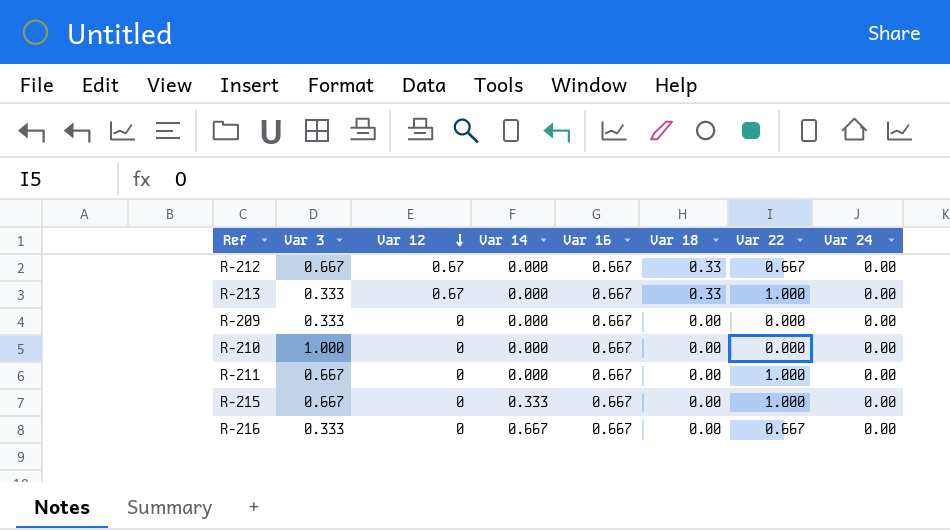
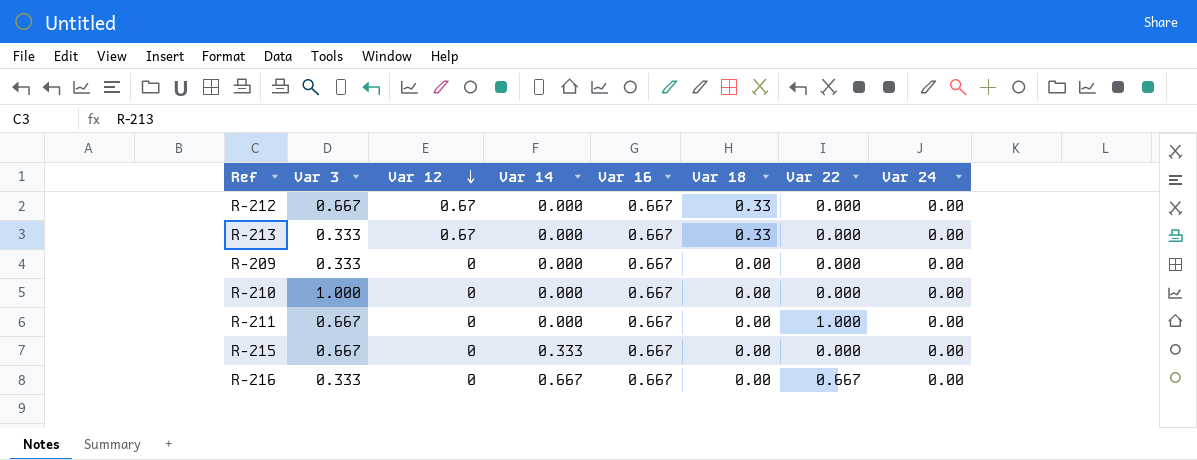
R-212 | Var 22: 0.667 -> 0.000
R-213 | Var 22: 1.000 -> 0.000
R-215 | Var 22: 1.000 -> 0.000

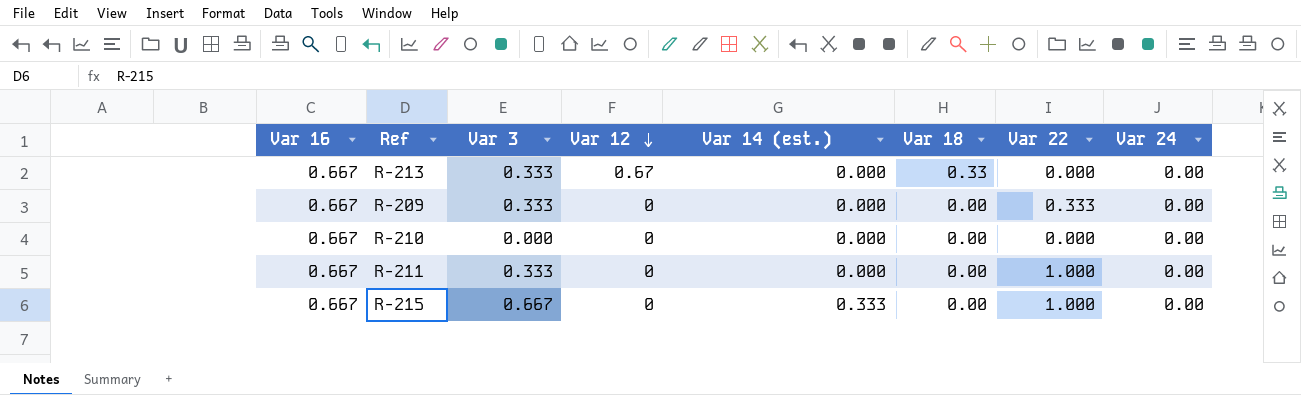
column Var 16 | position: 5 -> 1
column name: Var 14 -> Var 14 (est.)
row R-212: 0.667 | 0.67 | 0.000 | 0.667 | 0.33 | 0.000 | 0.00 -> none
row R-216: 0.333 | 0 | 0.667 | 0.667 | 0.00 | 0.667 | 0.00 -> none
R-209 | Var 22: 0.000 -> 0.333
R-210 | Var 3: 1.000 -> 0.000
R-211 | Var 3: 0.667 -> 0.333
R-215 | Var 22: 0.000 -> 1.000

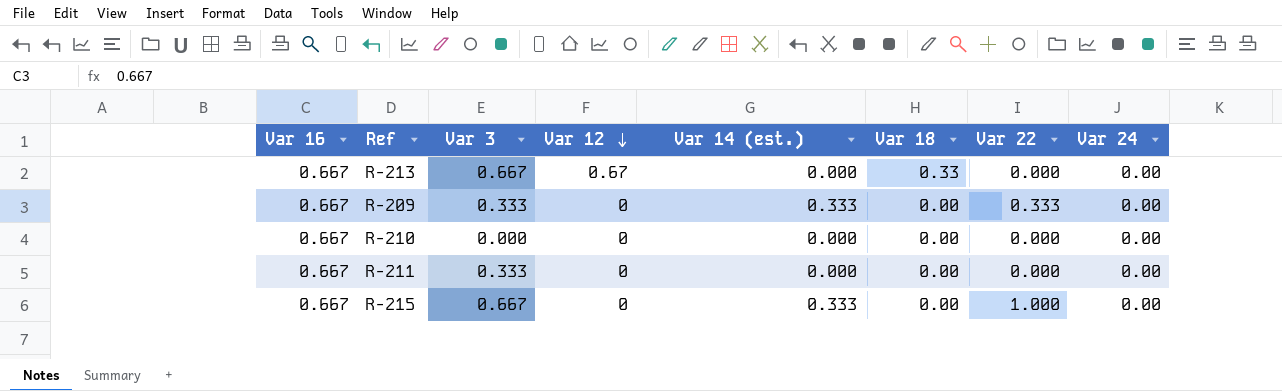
R-213 | Var 3: 0.333 -> 0.667
R-209 | Var 14 (est.): 0.000 -> 0.333
R-211 | Var 22: 1.000 -> 0.000

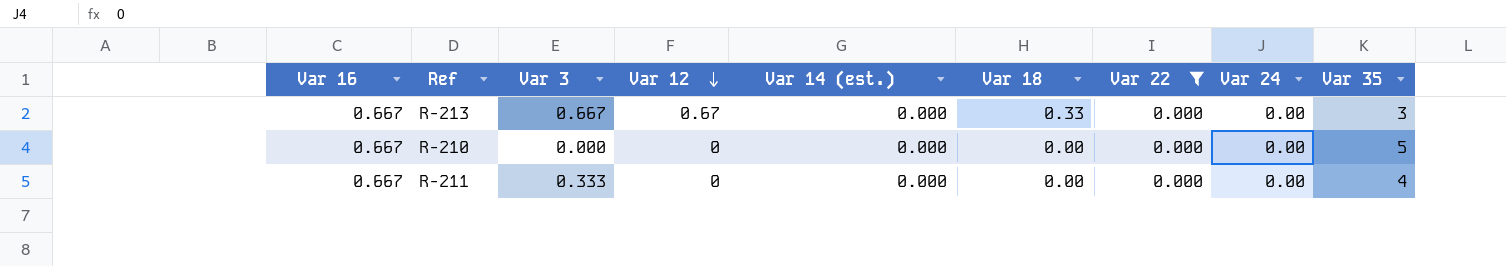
filter: none -> Var 22 = 0.000
column Var 35 | position: none -> 9

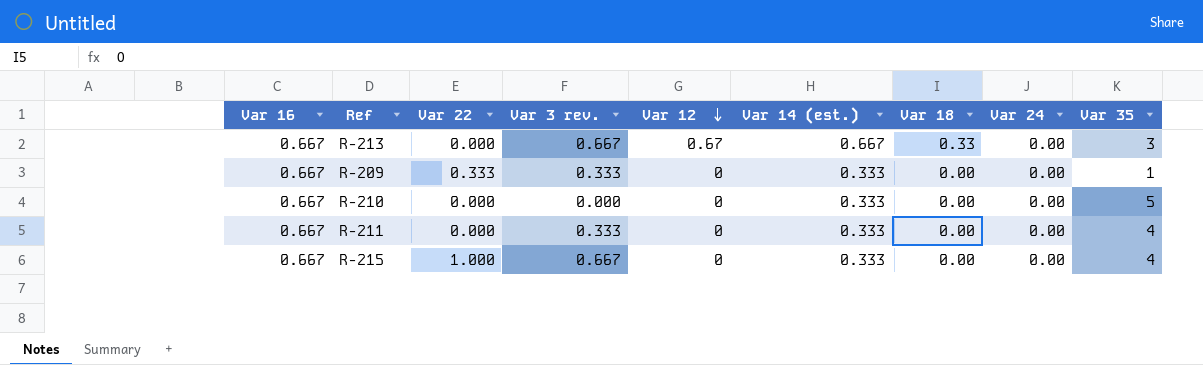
filter: Var 22 = 0.000 -> none
column Var 22 | position: 7 -> 3
column name: Var 3 -> Var 3 rev.
R-213 | Var 14 (est.): 0.000 -> 0.667
R-210 | Var 14 (est.): 0.000 -> 0.333
R-211 | Var 14 (est.): 0.000 -> 0.333

